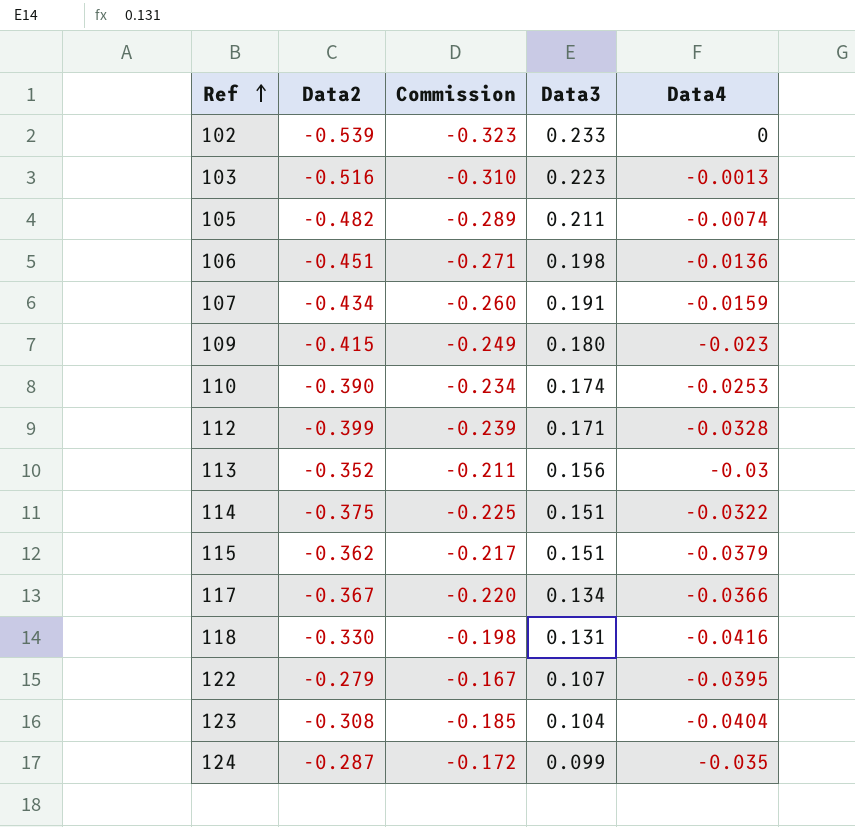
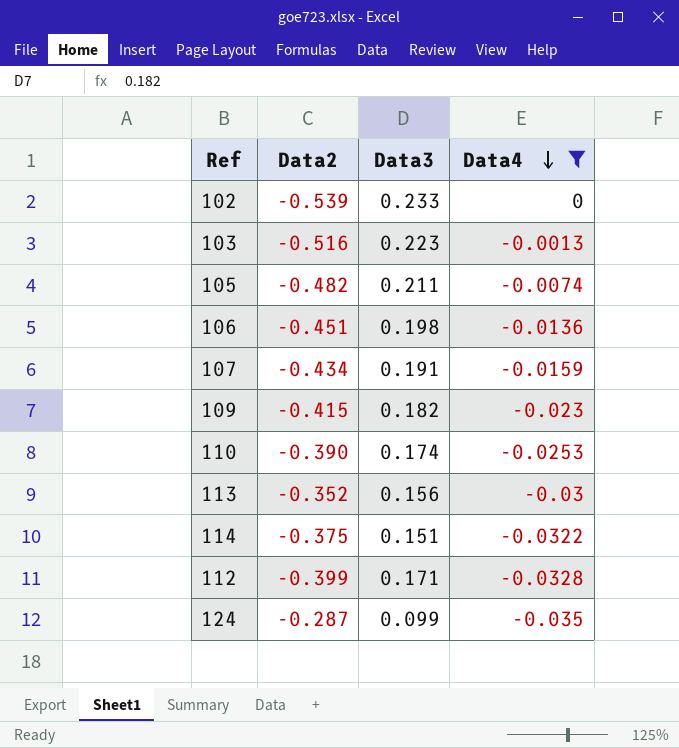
filter: none -> Data4 >= -0.035
row order: Ref ascending -> Data4 descending
column Commission | formula: [Data2] * 0.6 -> none
109 | Data3: 0.180 -> 0.182

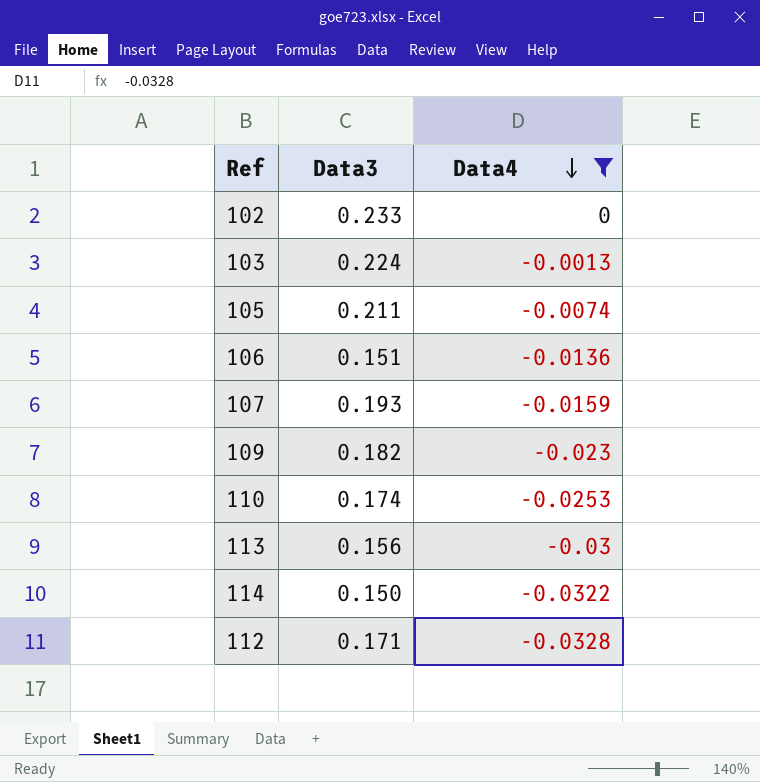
column Data2 | position: 2 -> none
row 124: -0.287 | 0.099 | -0.035 -> none
103 | Data3: 0.223 -> 0.224
106 | Data3: 0.198 -> 0.151
107 | Data3: 0.191 -> 0.193
114 | Data3: 0.151 -> 0.150

